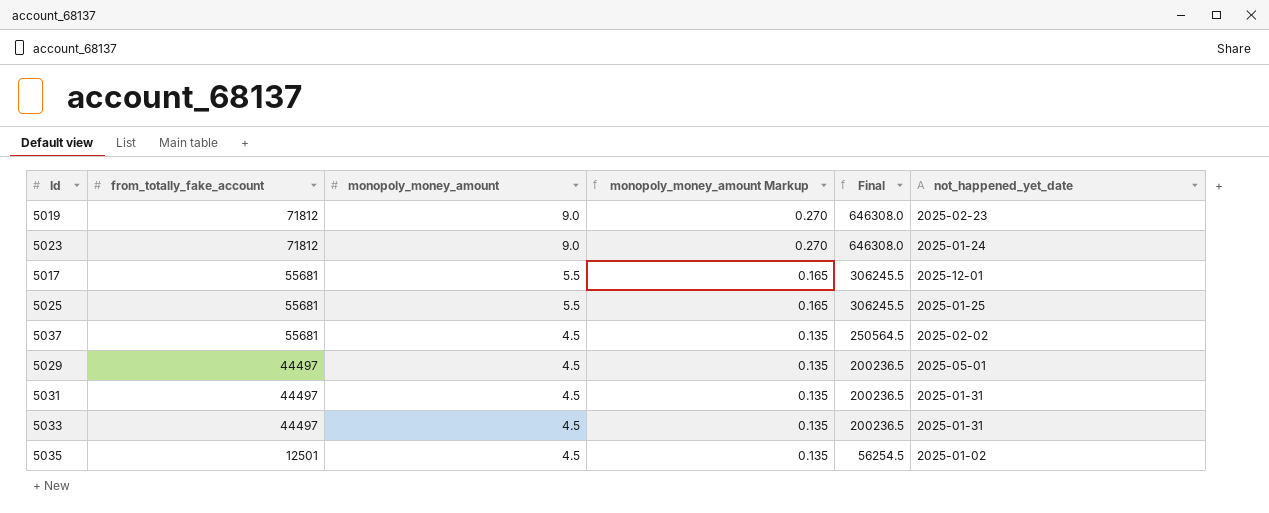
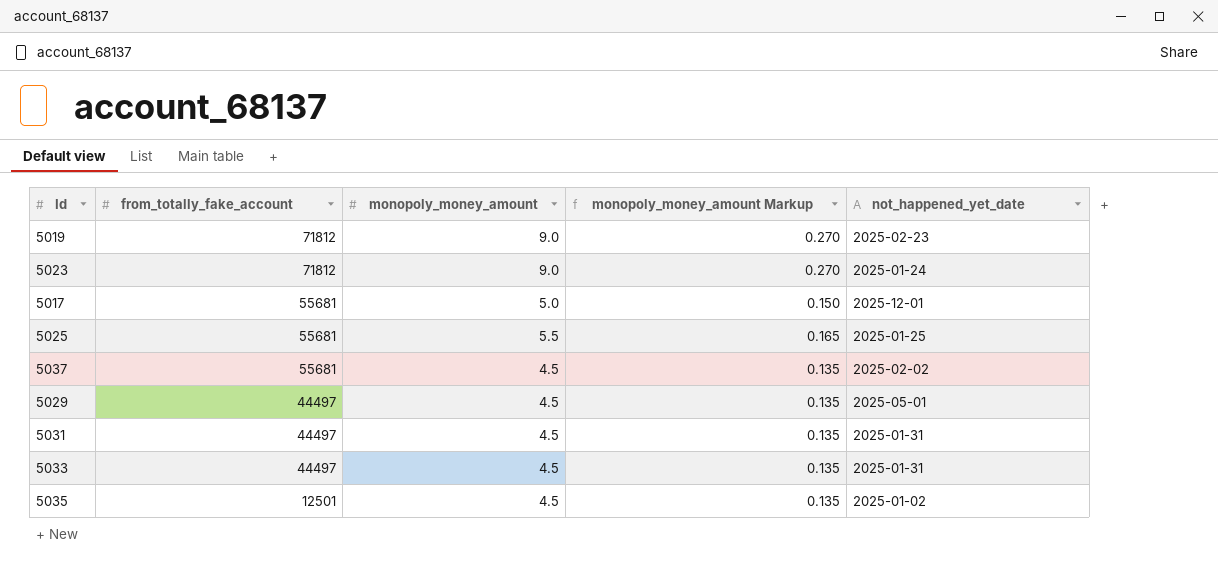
column Final | formula: [from_totally_fake_account] * [monopoly_money_amount] -> none
5017 | monopoly_money_amount: 5.5 -> 5.0
5017 | monopoly_money_amount Markup: 0.165 -> 0.150

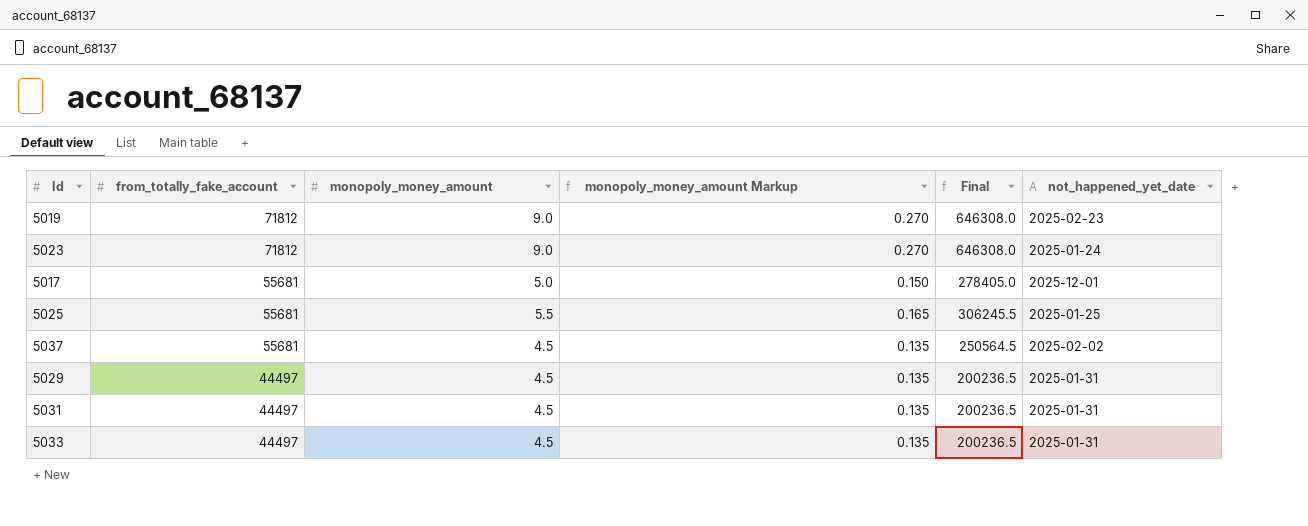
column Final | formula: none -> [from_totally_fake_account] * [monopoly_money_amount]
row 5035: 12501 | 4.5 | 0.135 | 2025-01-02 -> none
5029 | not_happened_yet_date: 2025-05-01 -> 2025-01-31

